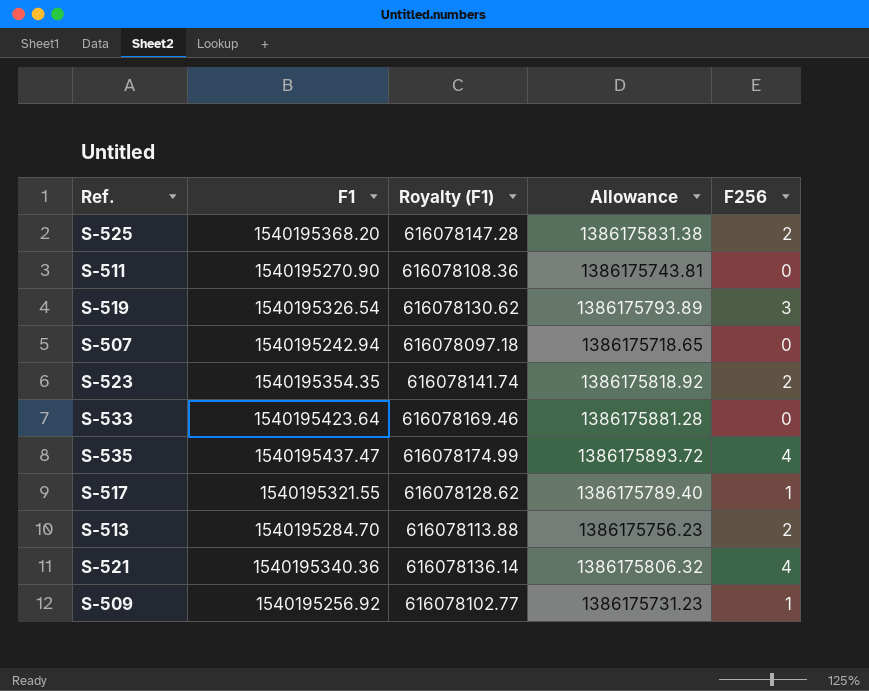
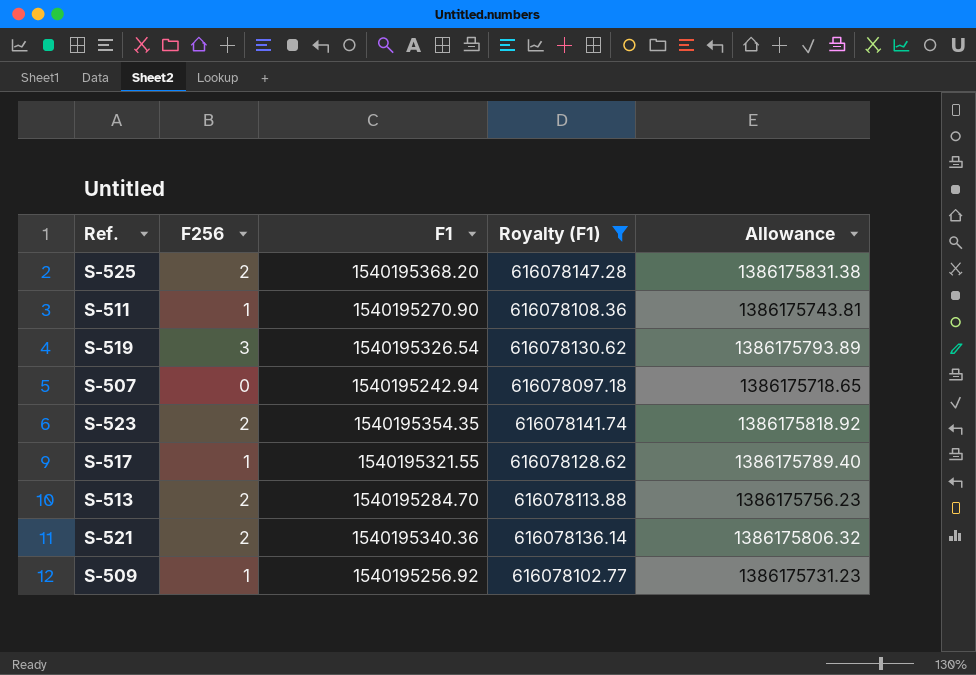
filter: none -> Royalty (F1) <= 616078147.28
column F256 | position: 5 -> 2
S-511 | F256: 0 -> 1
S-521 | F256: 4 -> 2

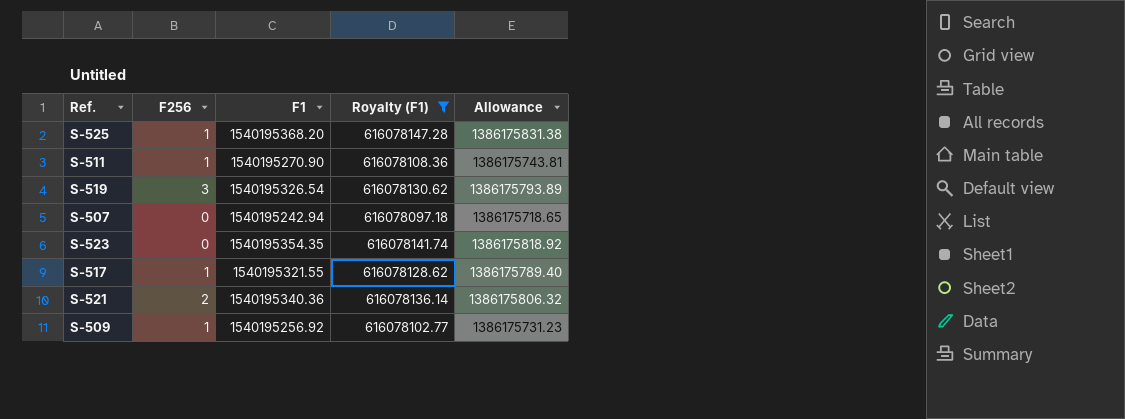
row S-513: 2 | 1540195284.70 | 616078113.88 | 1386175756.23 -> none
S-525 | F256: 2 -> 1
S-523 | F256: 2 -> 0

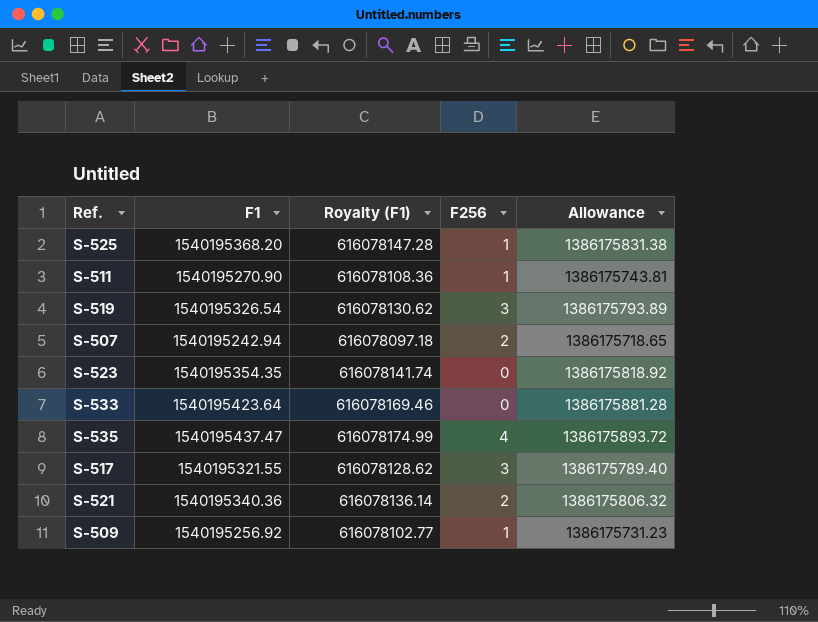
filter: Royalty (F1) <= 616078147.28 -> none
column F256 | position: 2 -> 4
S-507 | F256: 0 -> 2
S-517 | F256: 1 -> 3

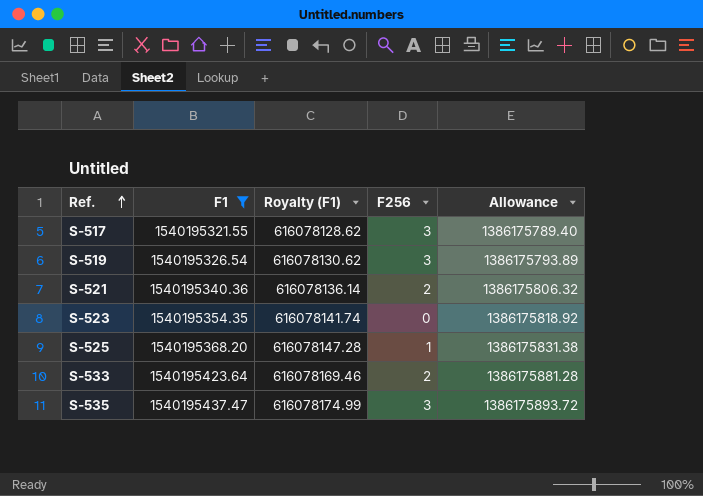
filter: none -> F1 >= 1540195321.55
row order: none -> Ref. ascending
S-533 | F256: 0 -> 2
S-535 | F256: 4 -> 3

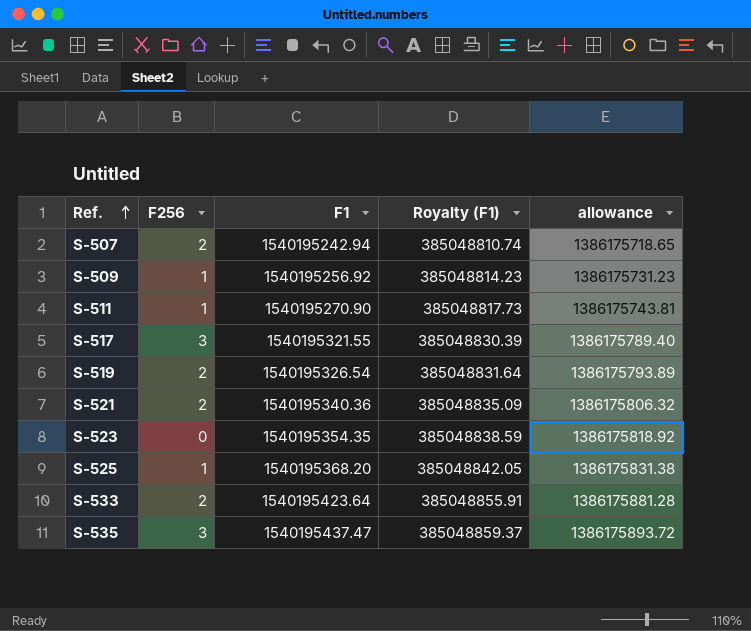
filter: F1 >= 1540195321.55 -> none
column F256 | position: 4 -> 2
column Royalty (F1) | formula: [F1] * 0.4 -> [F1] * 0.25
column name: Allowance -> allowance
S-519 | F256: 3 -> 2

